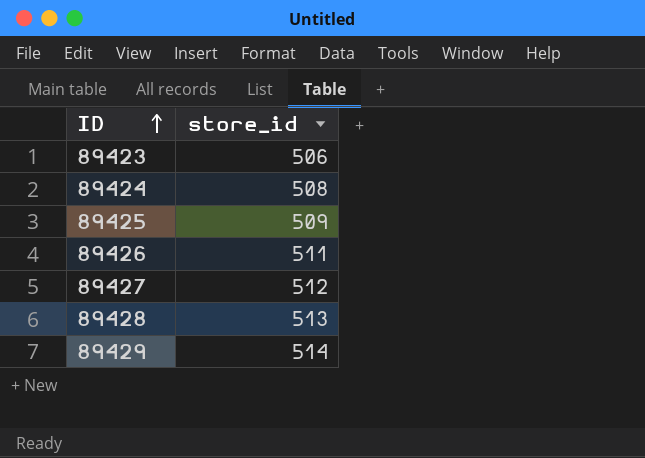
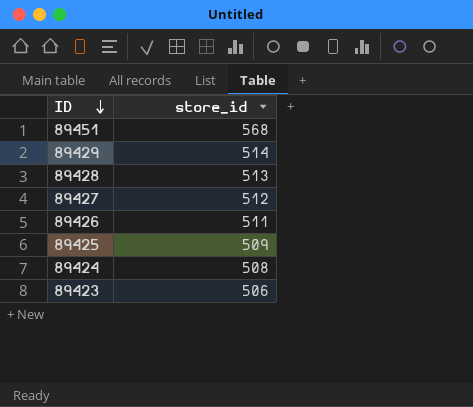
row order: ID ascending -> ID descending
row 89451: none -> 568

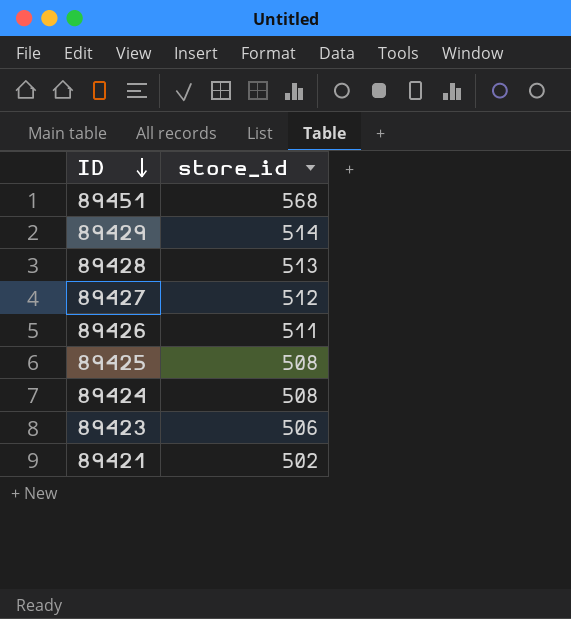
89425 | store_id: 509 -> 508
row 89421: none -> 502

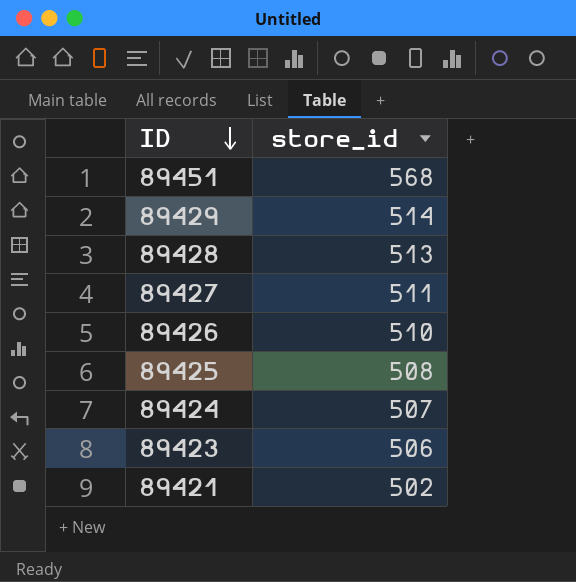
89427 | store_id: 512 -> 511
89426 | store_id: 511 -> 510
89424 | store_id: 508 -> 507

